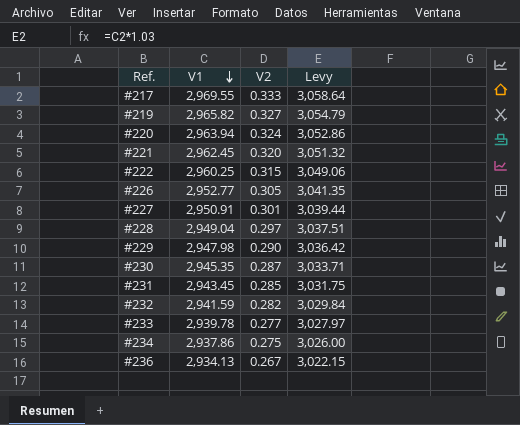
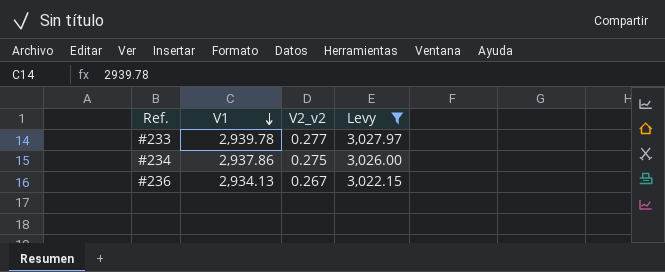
filter: none -> Levy <= 3,027.97
column name: V2 -> V2_v2

